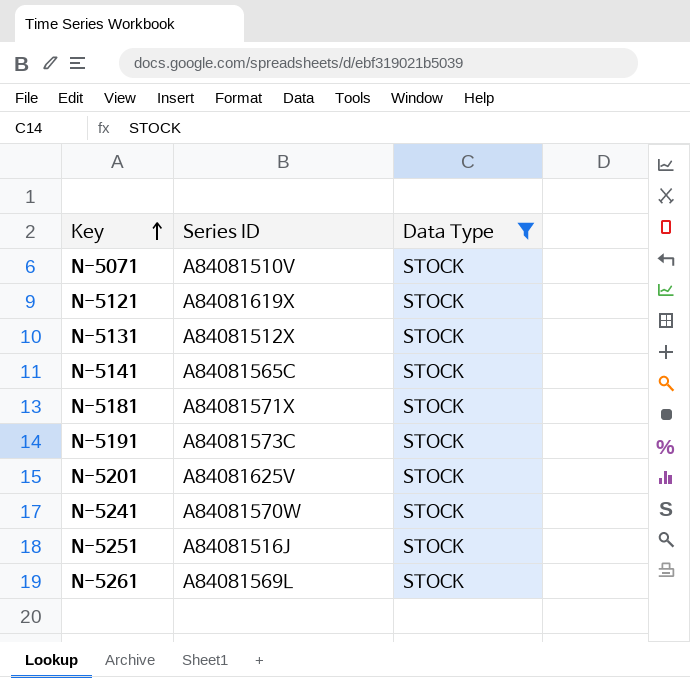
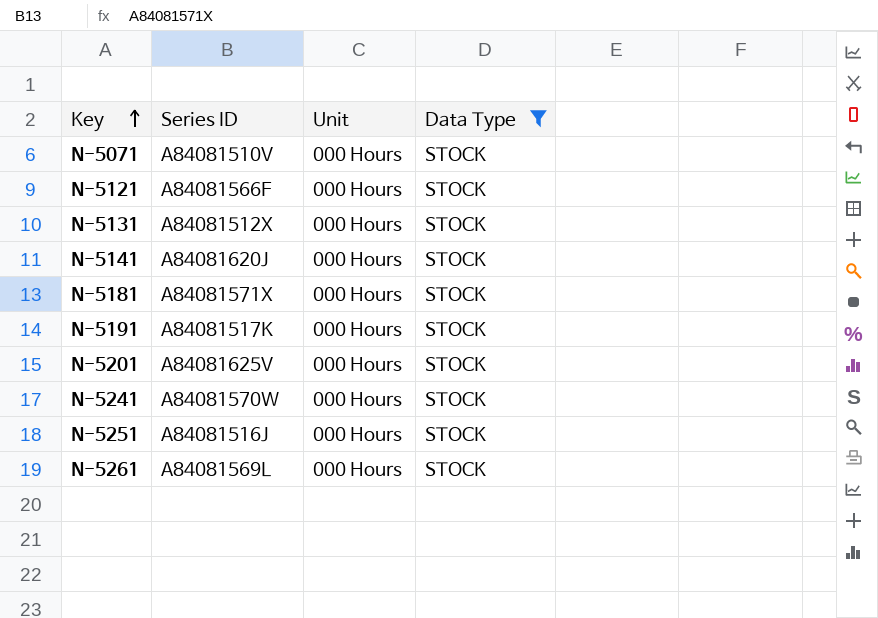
column Unit | position: none -> 3
N-5121 | Series ID: A84081619X -> A84081566F
N-5141 | Series ID: A84081565C -> A84081620J
N-5191 | Series ID: A84081573C -> A84081517K

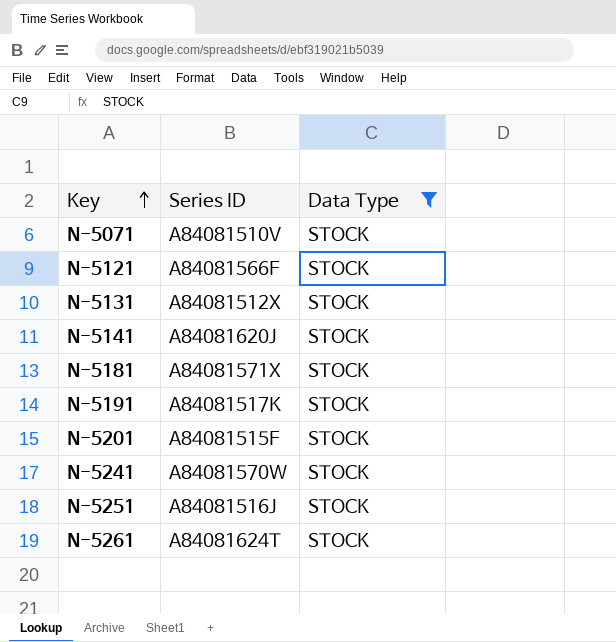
column Unit | position: 3 -> none
N-5201 | Series ID: A84081625V -> A84081515F
N-5261 | Series ID: A84081569L -> A84081624T

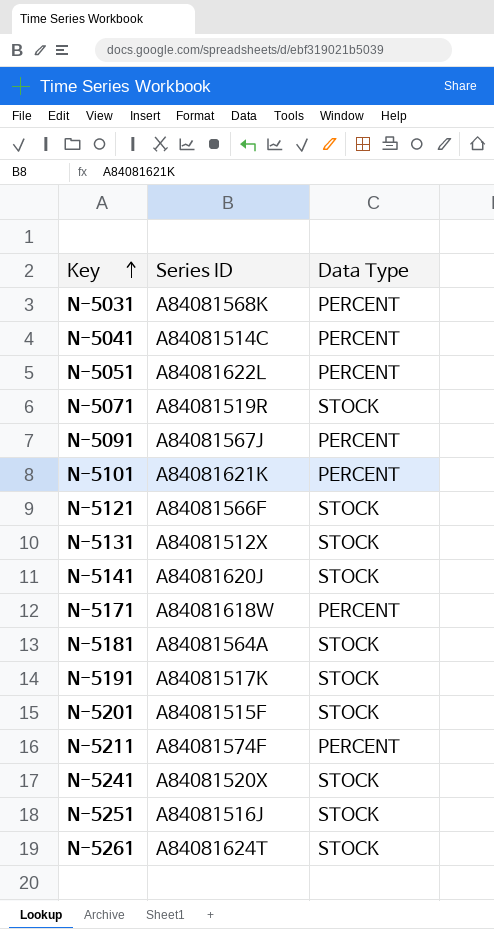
filter: Data Type = STOCK -> none
N-5071 | Series ID: A84081510V -> A84081519R
N-5181 | Series ID: A84081571X -> A84081564A
N-5241 | Series ID: A84081570W -> A84081520X

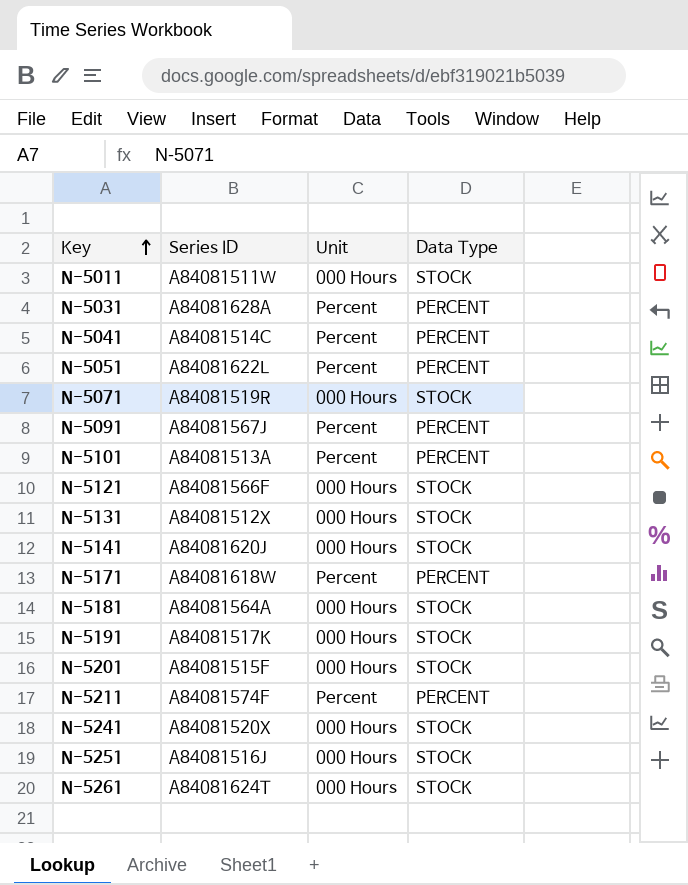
column Unit | position: none -> 3
row N-5011: none -> A84081511W | 000 Hours | STOCK
N-5031 | Series ID: A84081568K -> A84081628A
N-5101 | Series ID: A84081621K -> A84081513A

